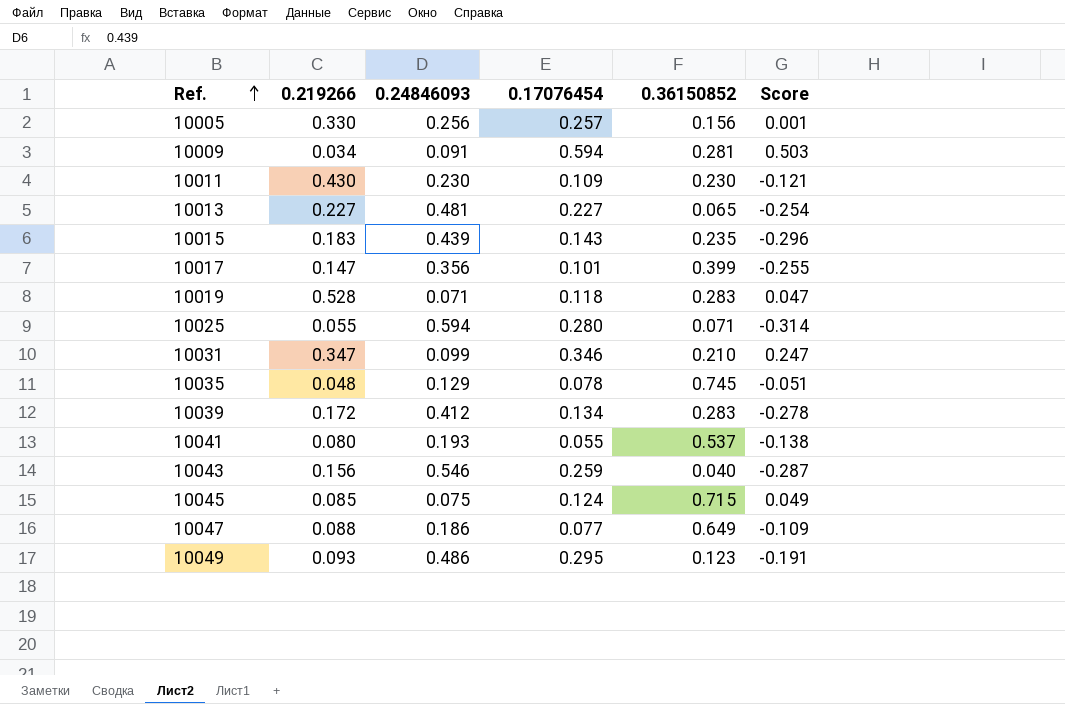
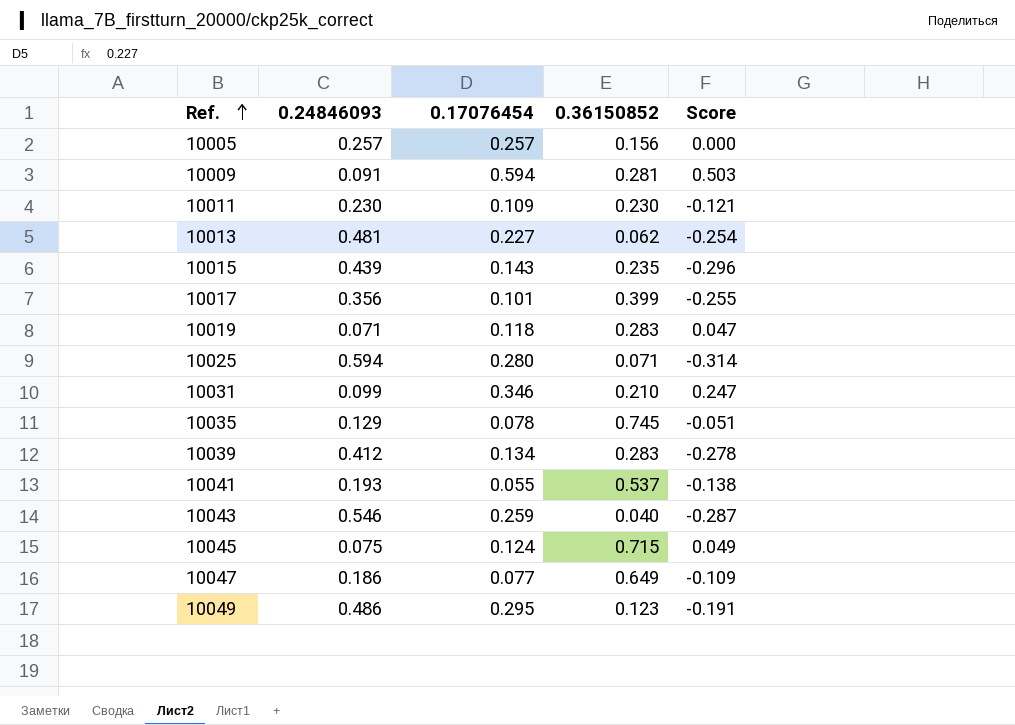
column 0.219266 | position: 2 -> none
10005 | 0.24846093: 0.256 -> 0.257
10005 | Score: 0.001 -> 0.000
10013 | 0.36150852: 0.065 -> 0.062

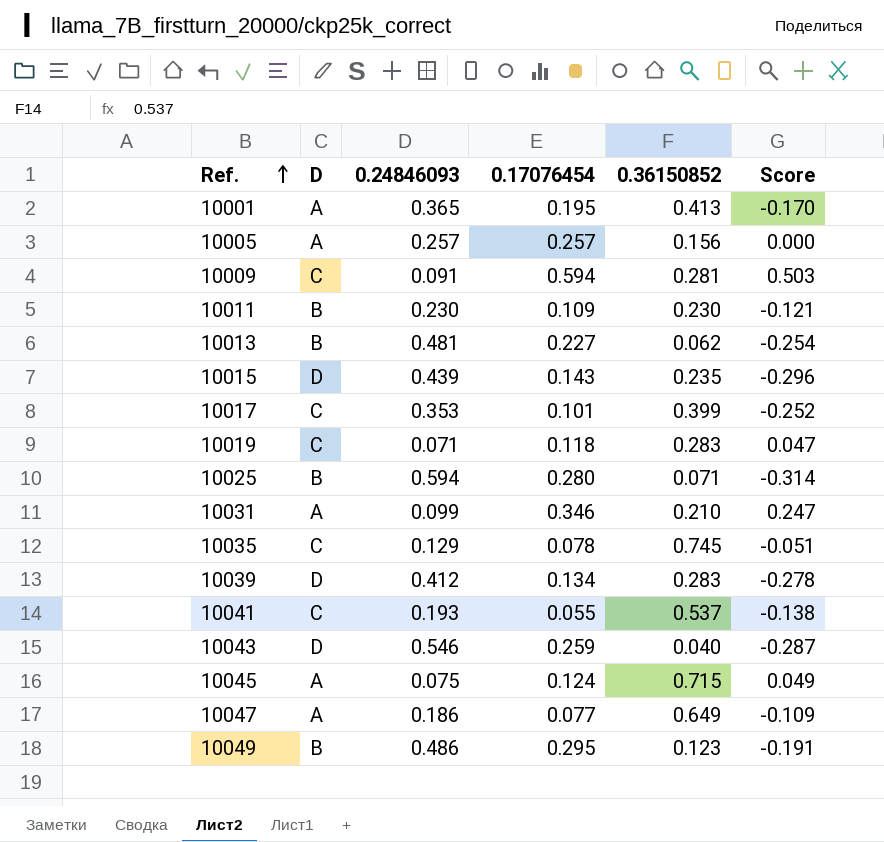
column D | position: none -> 2
row 10001: none -> A | 0.365 | 0.195 | 0.413 | -0.170
10017 | 0.24846093: 0.356 -> 0.353
10017 | Score: -0.255 -> -0.252

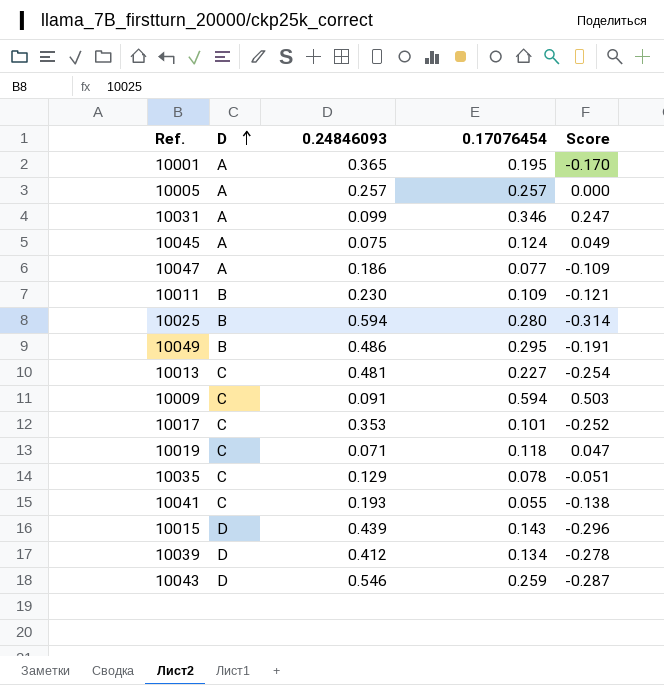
row order: Ref. ascending -> D ascending
column 0.36150852 | position: 5 -> none
10013 | D: B -> C

